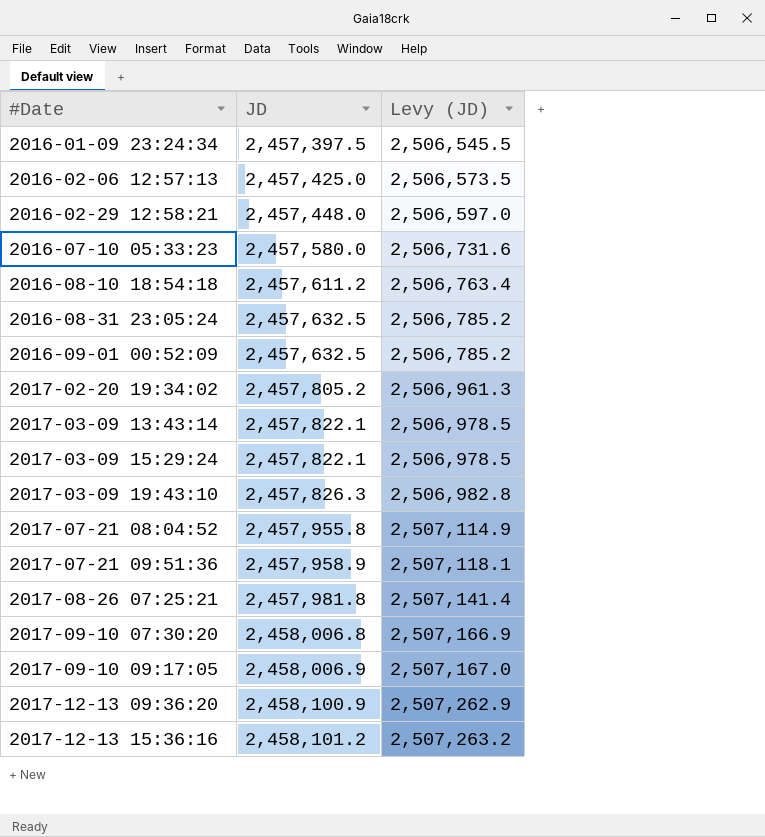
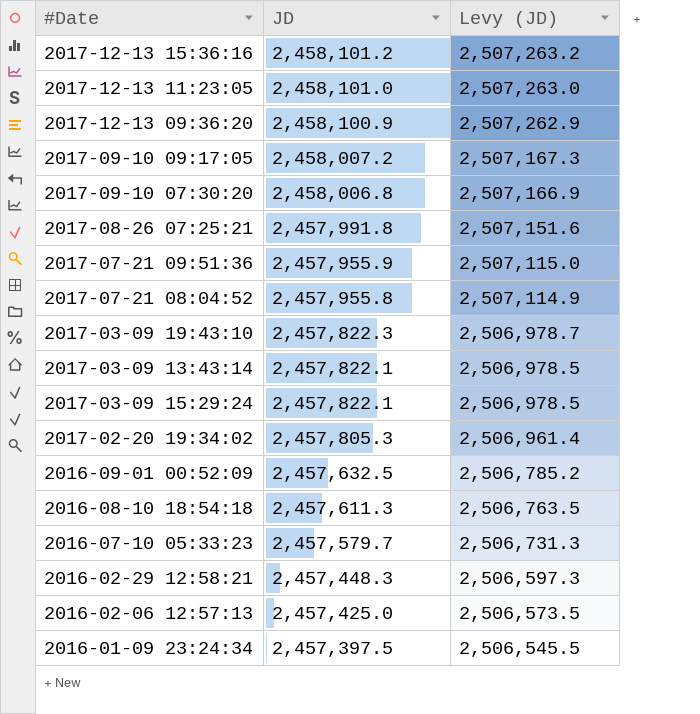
row order: #Date ascending -> JD descending
row 2016-08-31 23:05:24: 2,457,632.5 | 2,506,785.2 -> none
row 2017-12-13 11:23:05: none -> 2,458,101.0 | 2,507,263.0
2017-09-10 09:17:05 | JD: 2,458,006.9 -> 2,458,007.2
2017-09-10 09:17:05 | Levy (JD): 2,507,167.0 -> 2,507,167.3
2017-08-26 07:25:21 | JD: 2,457,981.8 -> 2,457,991.8
2017-08-26 07:25:21 | Levy (JD): 2,507,141.4 -> 2,507,151.6
2017-07-21 09:51:36 | JD: 2,457,958.9 -> 2,457,955.9
2017-07-21 09:51:36 | Levy (JD): 2,507,118.1 -> 2,507,115.0
2017-03-09 19:43:10 | JD: 2,457,826.3 -> 2,457,822.3
2017-03-09 19:43:10 | Levy (JD): 2,506,982.8 -> 2,506,978.7
2017-02-20 19:34:02 | JD: 2,457,805.2 -> 2,457,805.3
2017-02-20 19:34:02 | Levy (JD): 2,506,961.3 -> 2,506,961.4
2016-08-10 18:54:18 | JD: 2,457,611.2 -> 2,457,611.3
2016-08-10 18:54:18 | Levy (JD): 2,506,763.4 -> 2,506,763.5
2016-07-10 05:33:23 | JD: 2,457,580.0 -> 2,457,579.7
2016-07-10 05:33:23 | Levy (JD): 2,506,731.6 -> 2,506,731.3
2016-02-29 12:58:21 | JD: 2,457,448.0 -> 2,457,448.3
2016-02-29 12:58:21 | Levy (JD): 2,506,597.0 -> 2,506,597.3

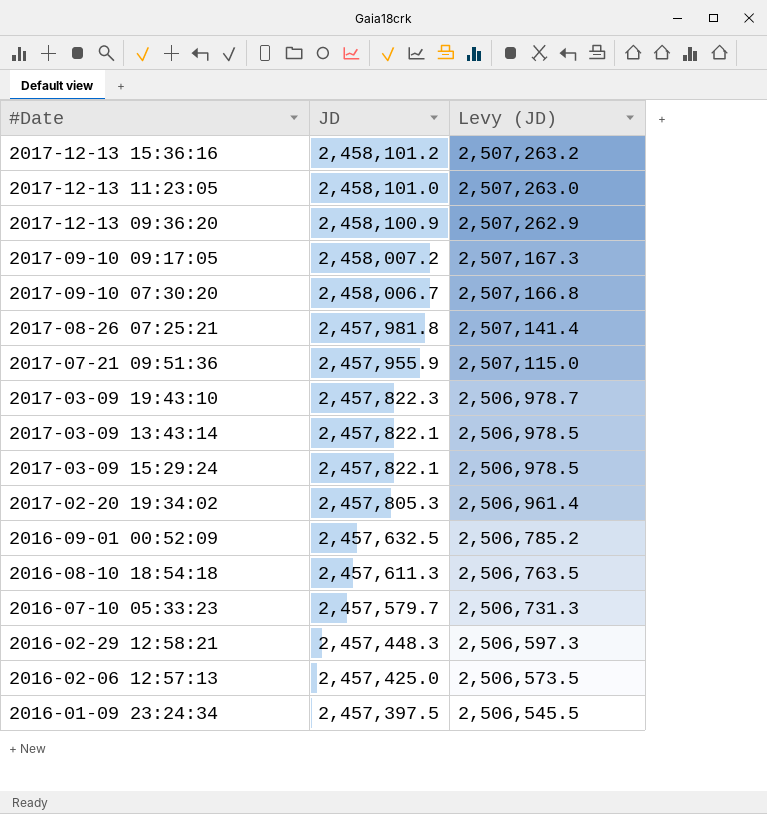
row 2017-07-21 08:04:52: 2,457,955.8 | 2,507,114.9 -> none
2017-09-10 07:30:20 | JD: 2,458,006.8 -> 2,458,006.7
2017-09-10 07:30:20 | Levy (JD): 2,507,166.9 -> 2,507,166.8
2017-08-26 07:25:21 | JD: 2,457,991.8 -> 2,457,981.8
2017-08-26 07:25:21 | Levy (JD): 2,507,151.6 -> 2,507,141.4

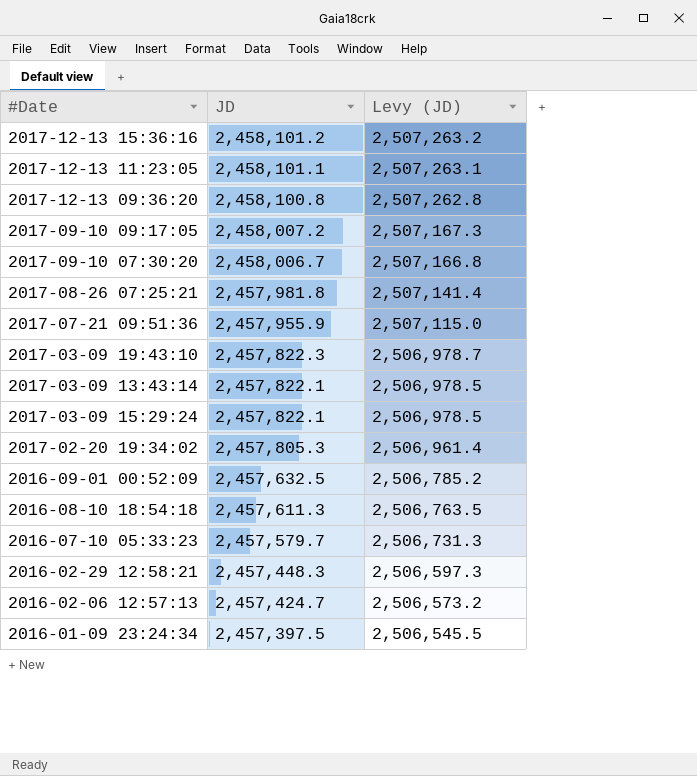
2017-12-13 11:23:05 | JD: 2,458,101.0 -> 2,458,101.1
2017-12-13 11:23:05 | Levy (JD): 2,507,263.0 -> 2,507,263.1
2017-12-13 09:36:20 | JD: 2,458,100.9 -> 2,458,100.8
2017-12-13 09:36:20 | Levy (JD): 2,507,262.9 -> 2,507,262.8
2016-02-06 12:57:13 | JD: 2,457,425.0 -> 2,457,424.7
2016-02-06 12:57:13 | Levy (JD): 2,506,573.5 -> 2,506,573.2

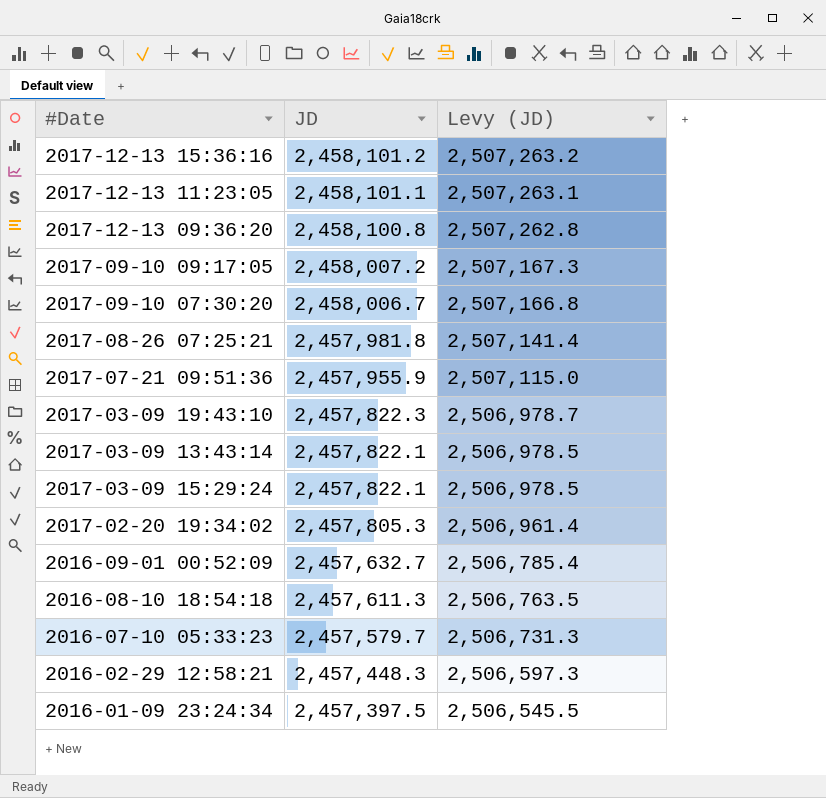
row 2016-02-06 12:57:13: 2,457,424.7 | 2,506,573.2 -> none
2016-09-01 00:52:09 | JD: 2,457,632.5 -> 2,457,632.7
2016-09-01 00:52:09 | Levy (JD): 2,506,785.2 -> 2,506,785.4

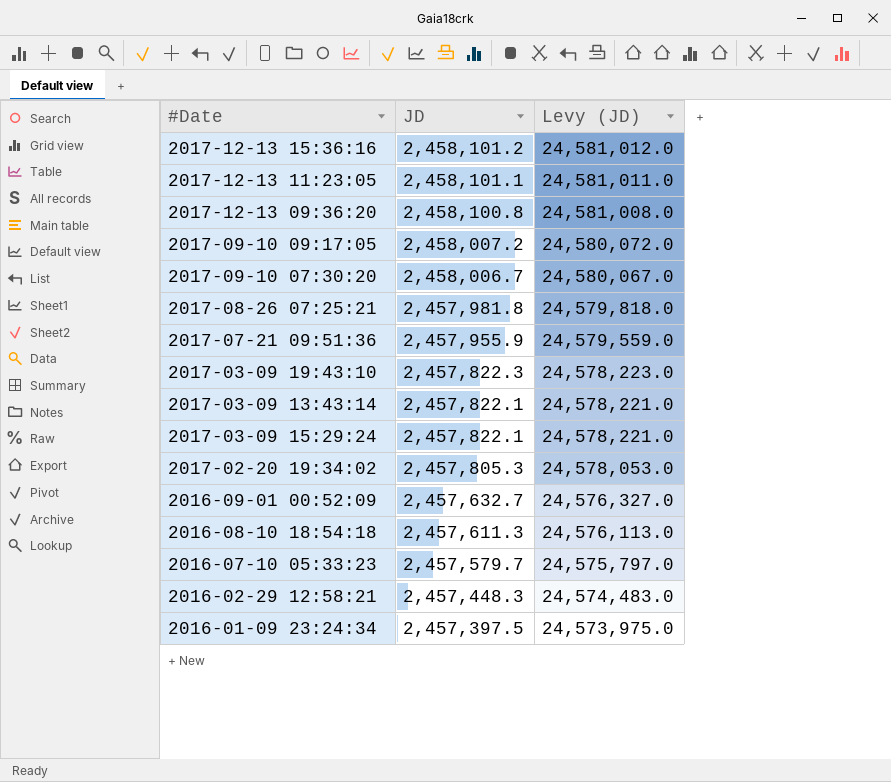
column Levy (JD) | formula: [JD] * 1.02 -> [JD] * 10

